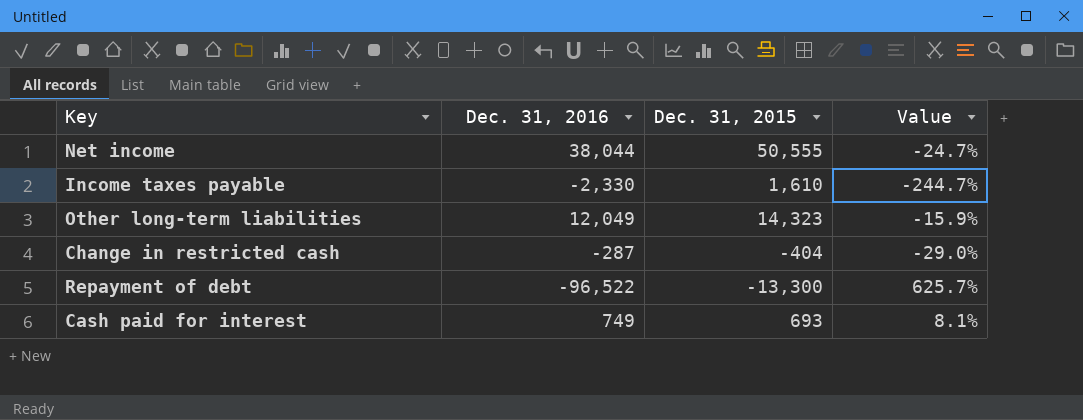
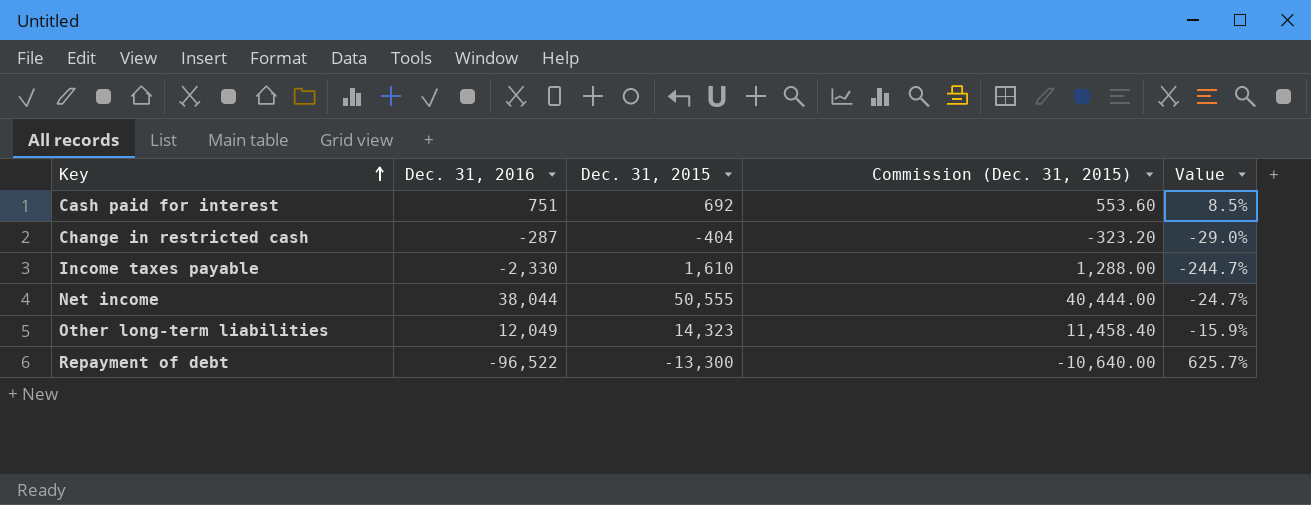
row order: none -> Key ascending
column Commission (Dec. 31, 2015) | formula: none -> [Dec. 31, 2015] * 0.8
Cash paid for interest | Dec. 31, 2016: 749 -> 751
Cash paid for interest | Dec. 31, 2015: 693 -> 692
Cash paid for interest | Value: 8.1% -> 8.5%

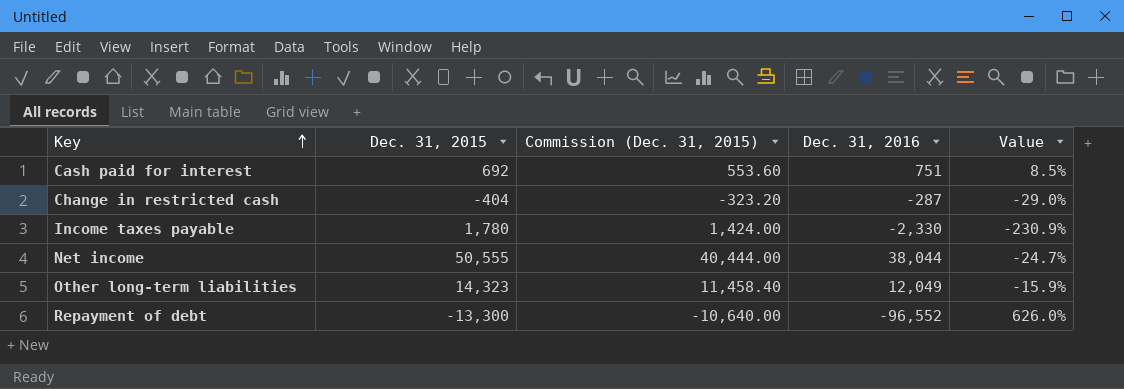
column Dec. 31, 2016 | position: 2 -> 4
Income taxes payable | Dec. 31, 2015: 1,610 -> 1,780
Income taxes payable | Commission (Dec. 31, 2015): 1,288.00 -> 1,424.00
Income taxes payable | Value: -244.7% -> -230.9%
Repayment of debt | Dec. 31, 2016: -96,522 -> -96,552
Repayment of debt | Value: 625.7% -> 626.0%

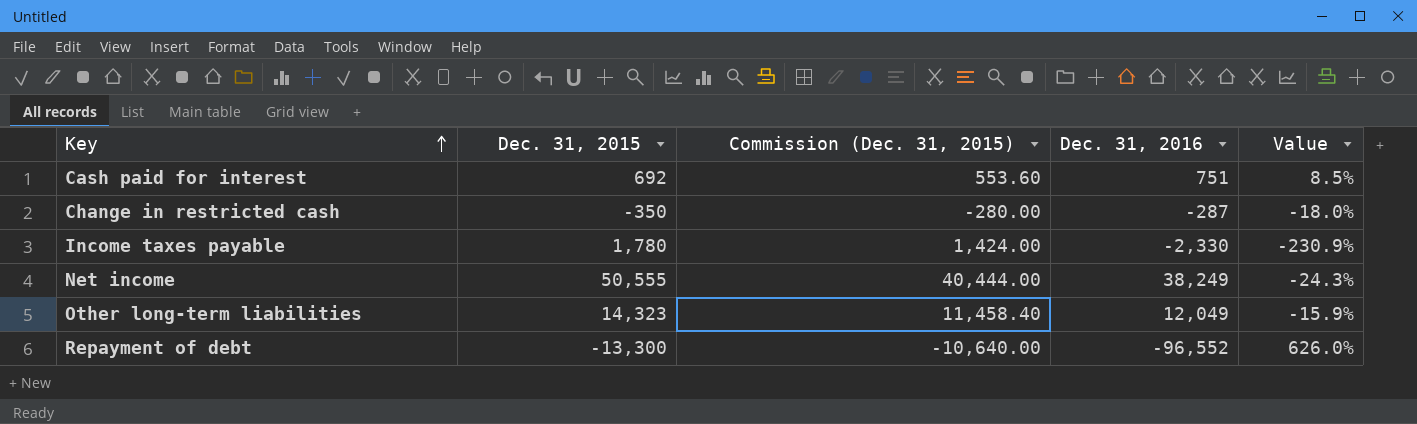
Change in restricted cash | Dec. 31, 2015: -404 -> -350
Change in restricted cash | Commission (Dec. 31, 2015): -323.20 -> -280.00
Change in restricted cash | Value: -29.0% -> -18.0%
Net income | Dec. 31, 2016: 38,044 -> 38,249
Net income | Value: -24.7% -> -24.3%

